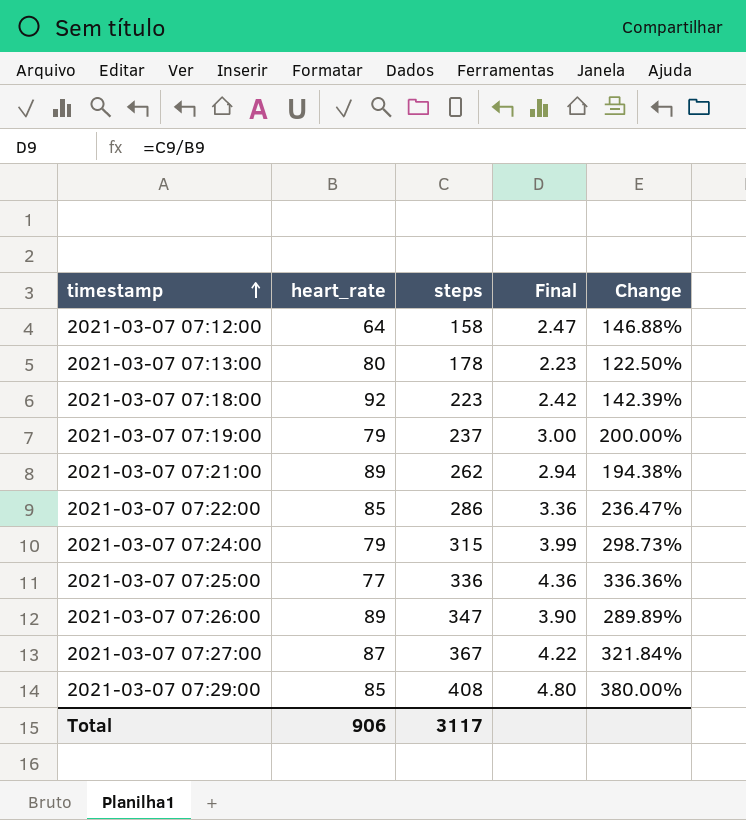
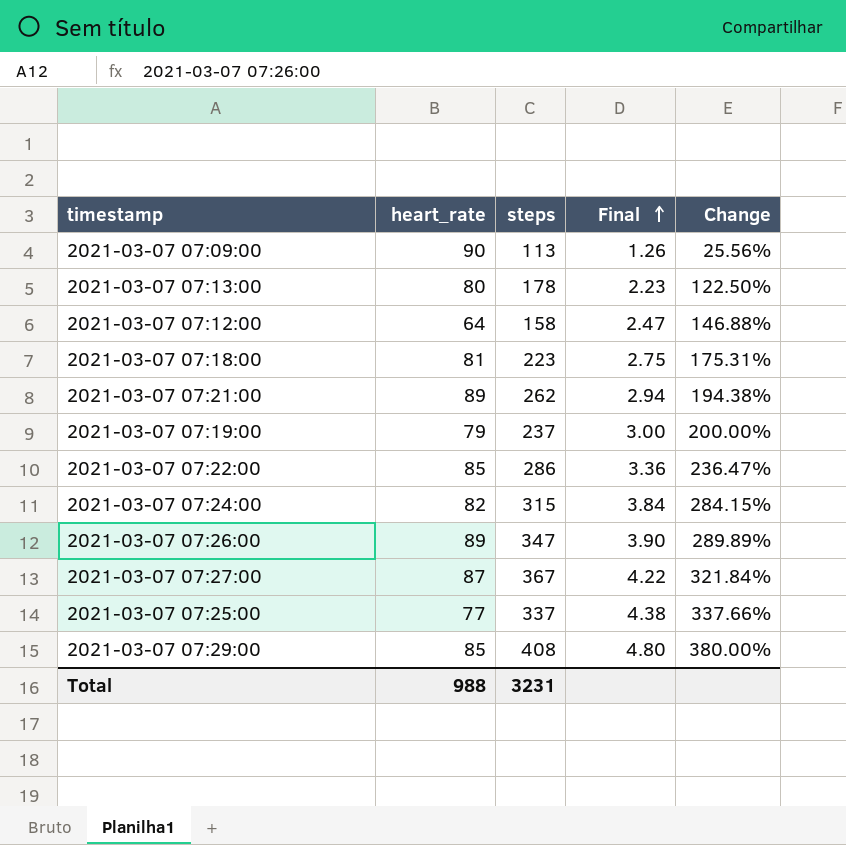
row order: timestamp ascending -> Final ascending
row 2021-03-07 07:09:00: none -> 90 | 113 | 1.26 | 25.56%
2021-03-07 07:18:00 | heart_rate: 92 -> 81
2021-03-07 07:18:00 | Final: 2.42 -> 2.75
2021-03-07 07:18:00 | Change: 142.39% -> 175.31%
2021-03-07 07:24:00 | heart_rate: 79 -> 82
2021-03-07 07:24:00 | Final: 3.99 -> 3.84
2021-03-07 07:24:00 | Change: 298.73% -> 284.15%
2021-03-07 07:25:00 | steps: 336 -> 337
2021-03-07 07:25:00 | Final: 4.36 -> 4.38
2021-03-07 07:25:00 | Change: 336.36% -> 337.66%
Total | heart_rate: 906 -> 988
Total | steps: 3117 -> 3231

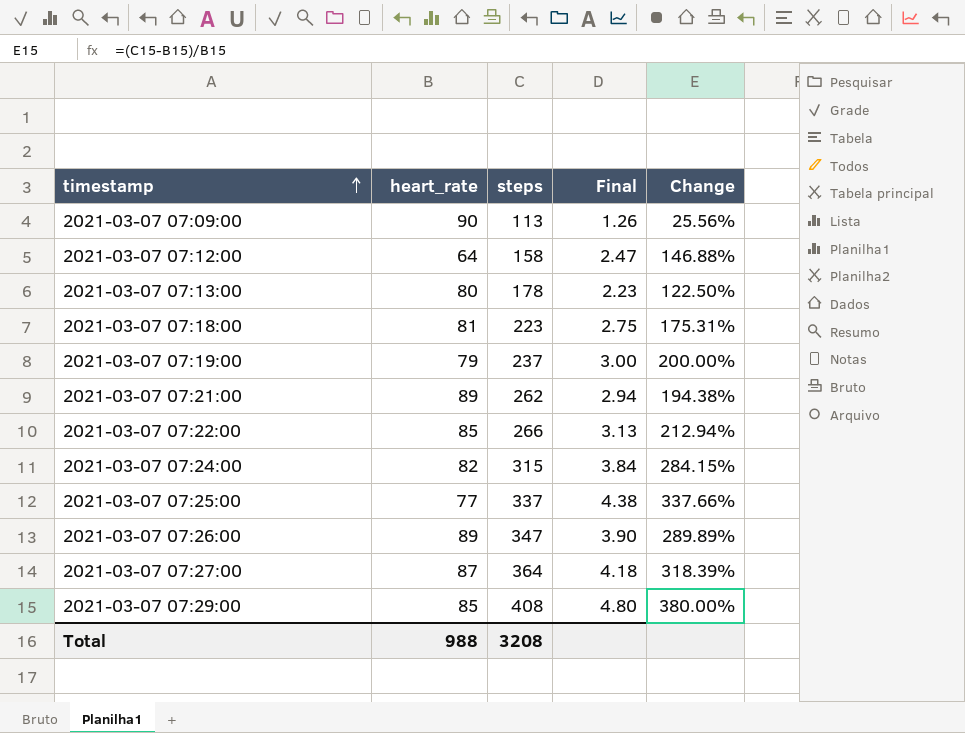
row order: Final ascending -> timestamp ascending
2021-03-07 07:22:00 | steps: 286 -> 266
2021-03-07 07:22:00 | Final: 3.36 -> 3.13
2021-03-07 07:22:00 | Change: 236.47% -> 212.94%
2021-03-07 07:27:00 | steps: 367 -> 364
2021-03-07 07:27:00 | Final: 4.22 -> 4.18
2021-03-07 07:27:00 | Change: 321.84% -> 318.39%
Total | steps: 3231 -> 3208

